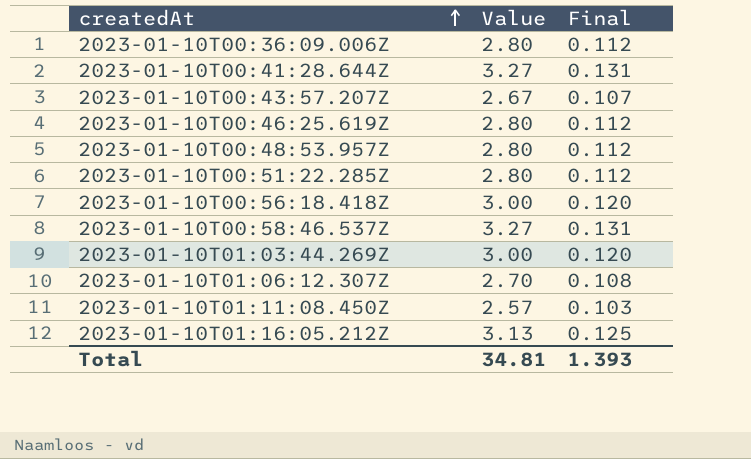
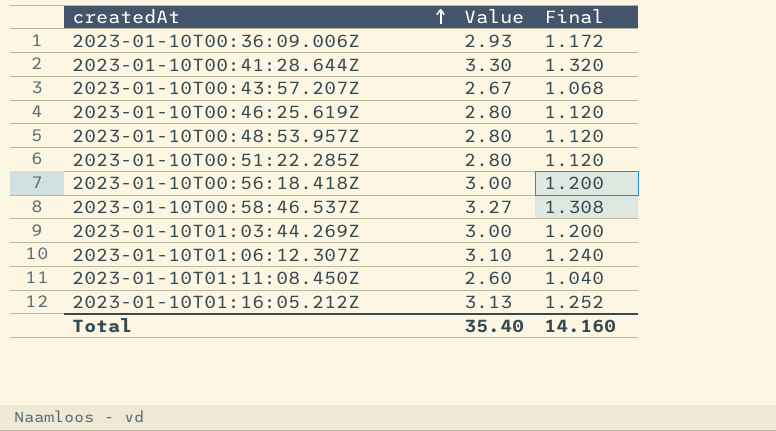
column Final | formula: [Value] * 0.04 -> [Value] * 0.4
2023-01-10T00:36:09.006Z | Value: 2.80 -> 2.93
2023-01-10T00:41:28.644Z | Value: 3.27 -> 3.30
2023-01-10T01:06:12.307Z | Value: 2.70 -> 3.10
2023-01-10T01:11:08.450Z | Value: 2.57 -> 2.60
Total | Value: 34.81 -> 35.40
Total | Final: 1.393 -> 14.160

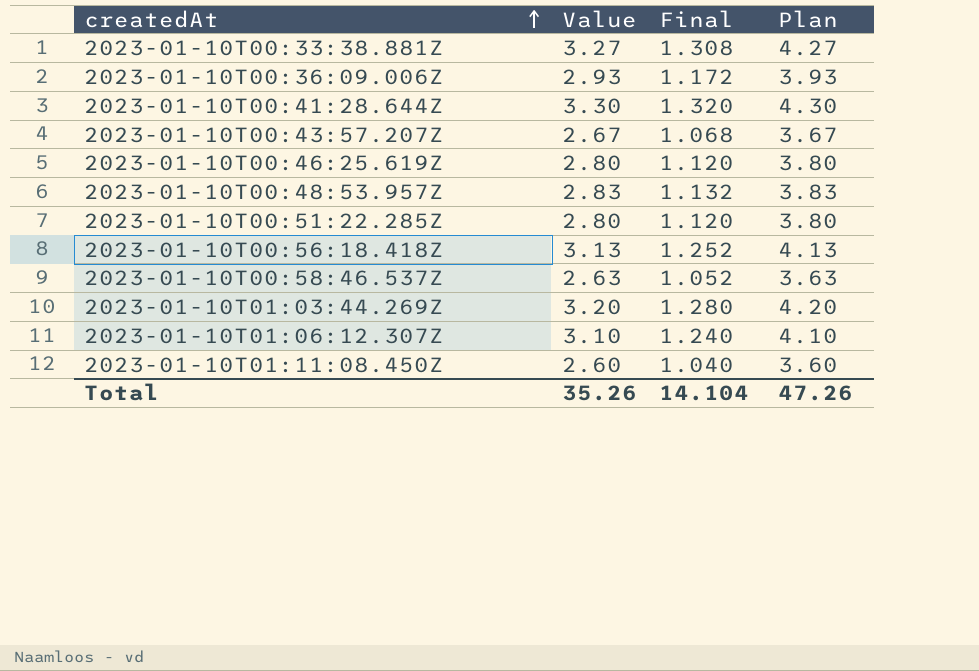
column Plan | formula: none -> [Value] + 1
row 2023-01-10T01:16:05.212Z: 3.13 | 1.252 -> none
row 2023-01-10T00:33:38.881Z: none -> 3.27 | 1.308 | 4.27
2023-01-10T00:48:53.957Z | Value: 2.80 -> 2.83
2023-01-10T00:48:53.957Z | Final: 1.120 -> 1.132
2023-01-10T00:56:18.418Z | Value: 3.00 -> 3.13
2023-01-10T00:56:18.418Z | Final: 1.200 -> 1.252
2023-01-10T00:58:46.537Z | Value: 3.27 -> 2.63
2023-01-10T00:58:46.537Z | Final: 1.308 -> 1.052
2023-01-10T01:03:44.269Z | Value: 3.00 -> 3.20
2023-01-10T01:03:44.269Z | Final: 1.200 -> 1.280
Total | Value: 35.40 -> 35.26
Total | Final: 14.160 -> 14.104

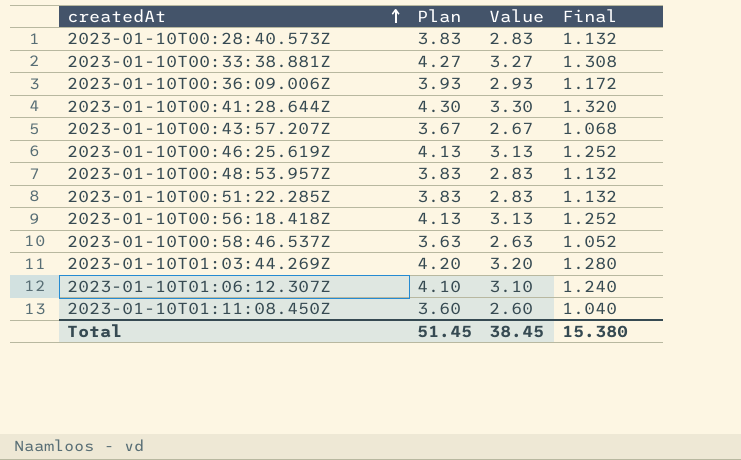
column Plan | position: 4 -> 2
row 2023-01-10T00:28:40.573Z: none -> 3.83 | 2.83 | 1.132
2023-01-10T00:46:25.619Z | Plan: 3.80 -> 4.13
2023-01-10T00:46:25.619Z | Value: 2.80 -> 3.13
2023-01-10T00:46:25.619Z | Final: 1.120 -> 1.252
2023-01-10T00:51:22.285Z | Plan: 3.80 -> 3.83
2023-01-10T00:51:22.285Z | Value: 2.80 -> 2.83
2023-01-10T00:51:22.285Z | Final: 1.120 -> 1.132
Total | Plan: 47.26 -> 51.45
Total | Value: 35.26 -> 38.45
Total | Final: 14.104 -> 15.380

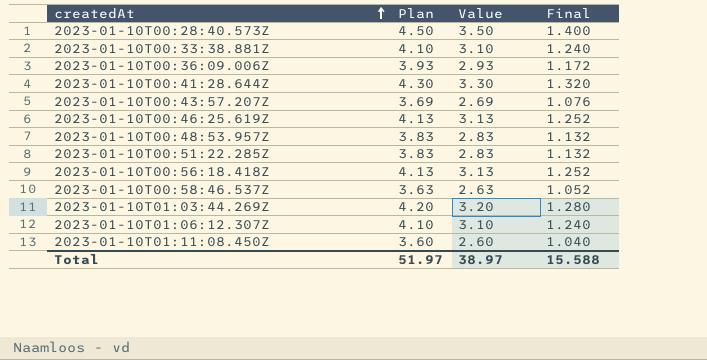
2023-01-10T00:28:40.573Z | Plan: 3.83 -> 4.50
2023-01-10T00:28:40.573Z | Value: 2.83 -> 3.50
2023-01-10T00:28:40.573Z | Final: 1.132 -> 1.400
2023-01-10T00:33:38.881Z | Plan: 4.27 -> 4.10
2023-01-10T00:33:38.881Z | Value: 3.27 -> 3.10
2023-01-10T00:33:38.881Z | Final: 1.308 -> 1.240
2023-01-10T00:43:57.207Z | Plan: 3.67 -> 3.69
2023-01-10T00:43:57.207Z | Value: 2.67 -> 2.69
2023-01-10T00:43:57.207Z | Final: 1.068 -> 1.076
Total | Plan: 51.45 -> 51.97
Total | Value: 38.45 -> 38.97
Total | Final: 15.380 -> 15.588

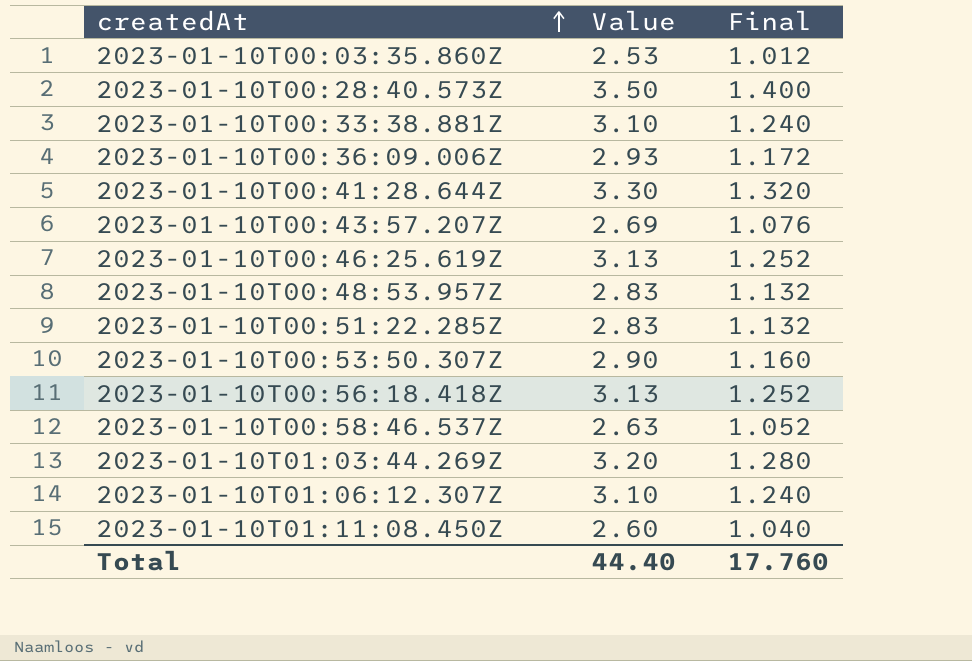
column Plan | formula: [Value] + 1 -> none
row 2023-01-10T00:03:35.860Z: none -> 2.53 | 1.012
row 2023-01-10T00:53:50.307Z: none -> 2.90 | 1.160
Total | Value: 38.97 -> 44.40
Total | Final: 15.588 -> 17.760

